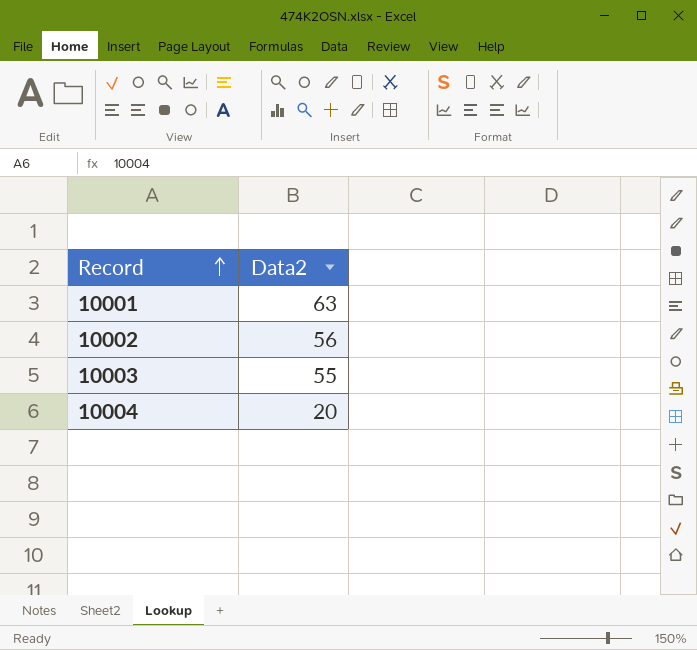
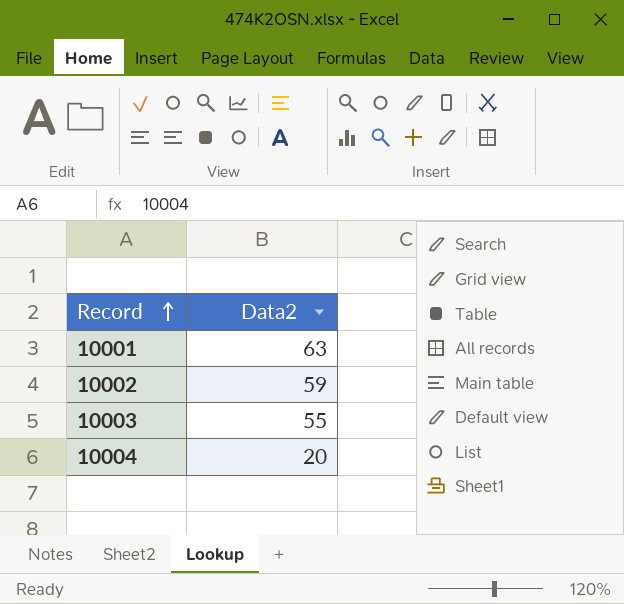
10002 | Data2: 56 -> 59

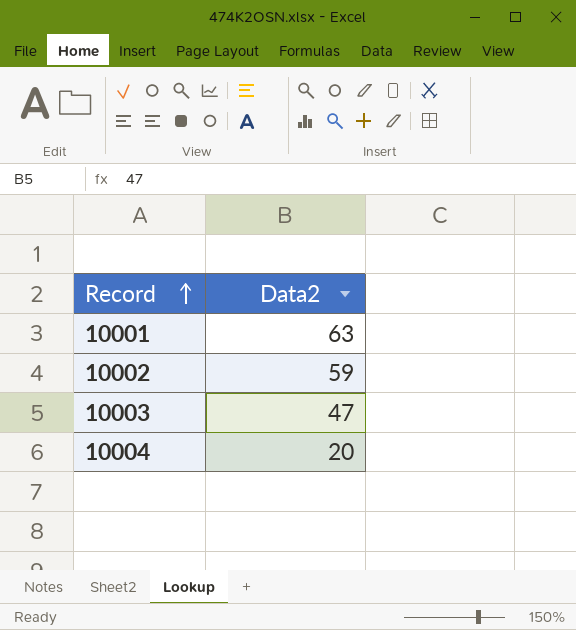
10003 | Data2: 55 -> 47

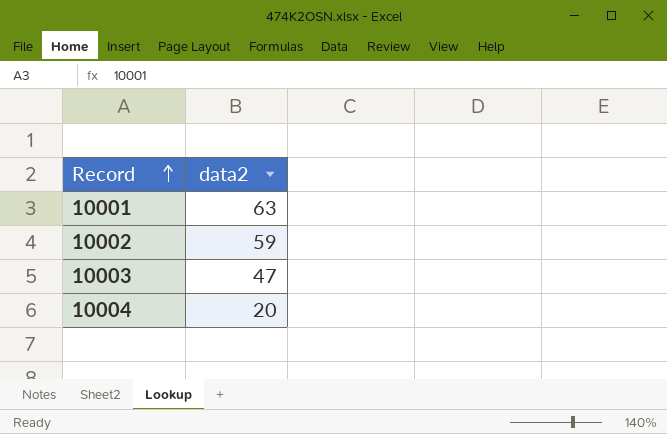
column name: Data2 -> data2

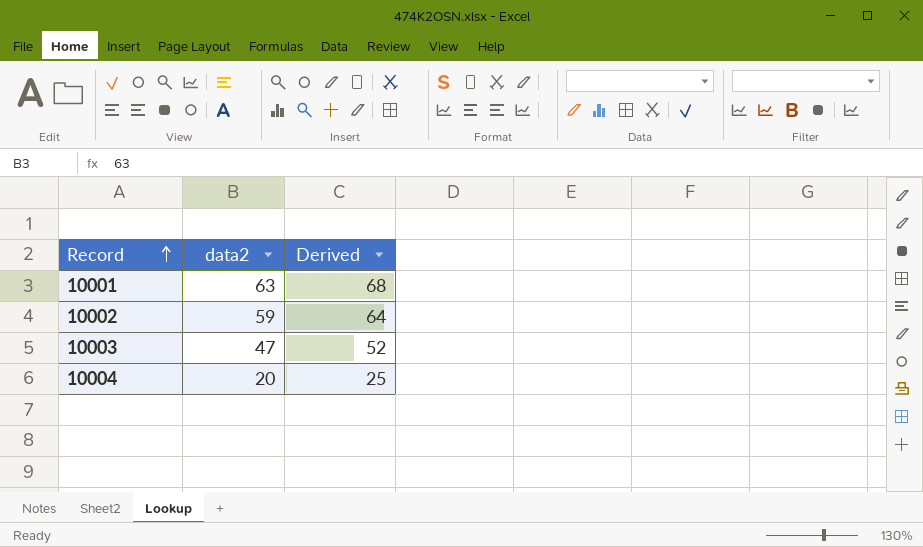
column Derived | formula: none -> [data2] + 5

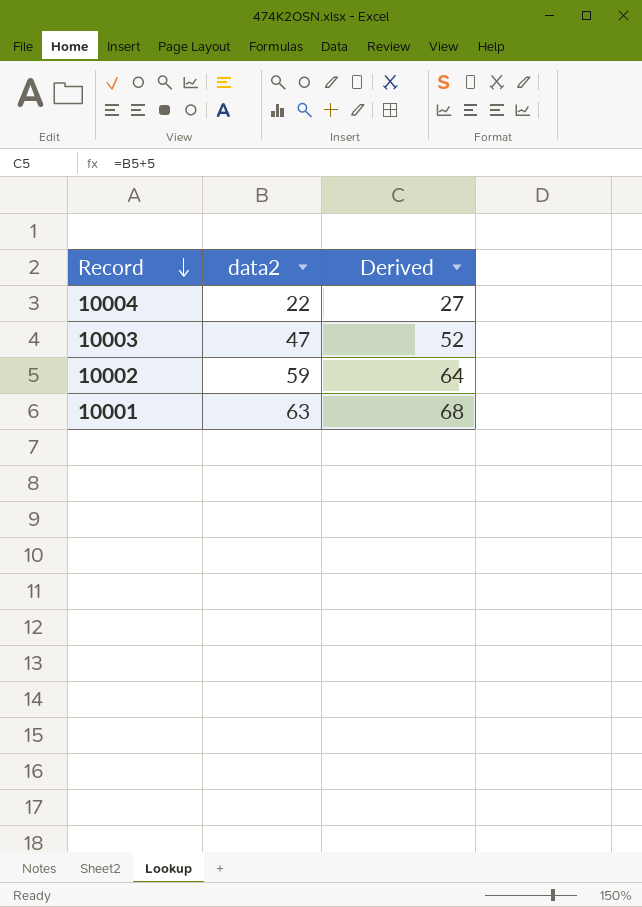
row order: Record ascending -> Record descending
10004 | data2: 20 -> 22
10004 | Derived: 25 -> 27

